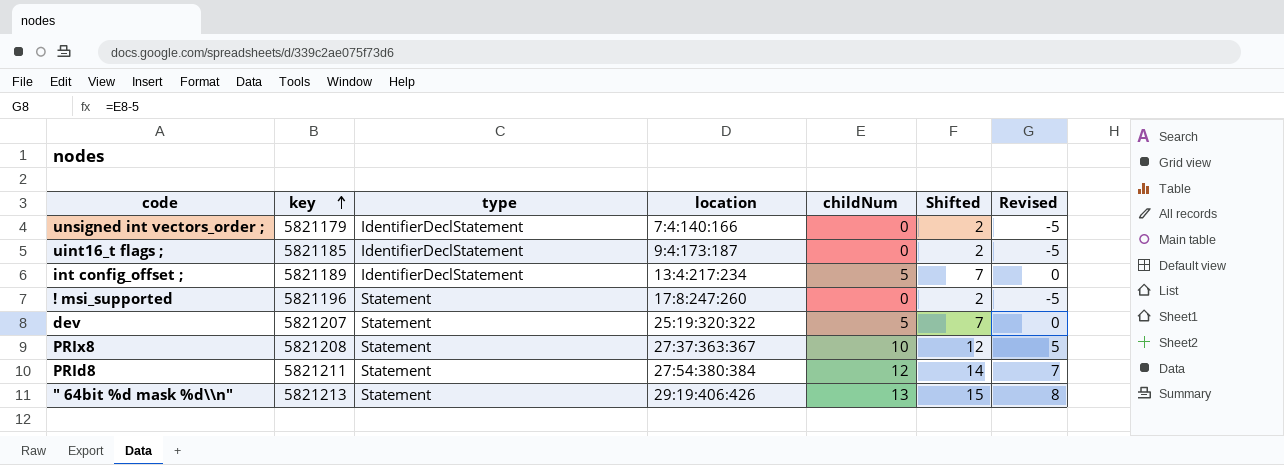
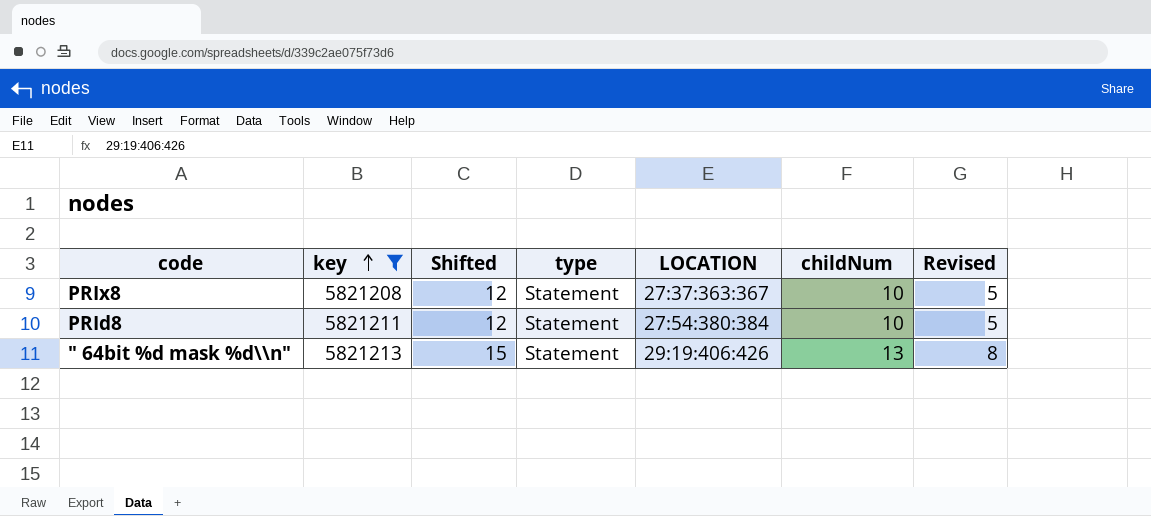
filter: none -> key >= 5821208
column Shifted | position: 6 -> 3
column name: location -> LOCATION
PRId8 | Shifted: 14 -> 12
PRId8 | childNum: 12 -> 10
PRId8 | Revised: 7 -> 5

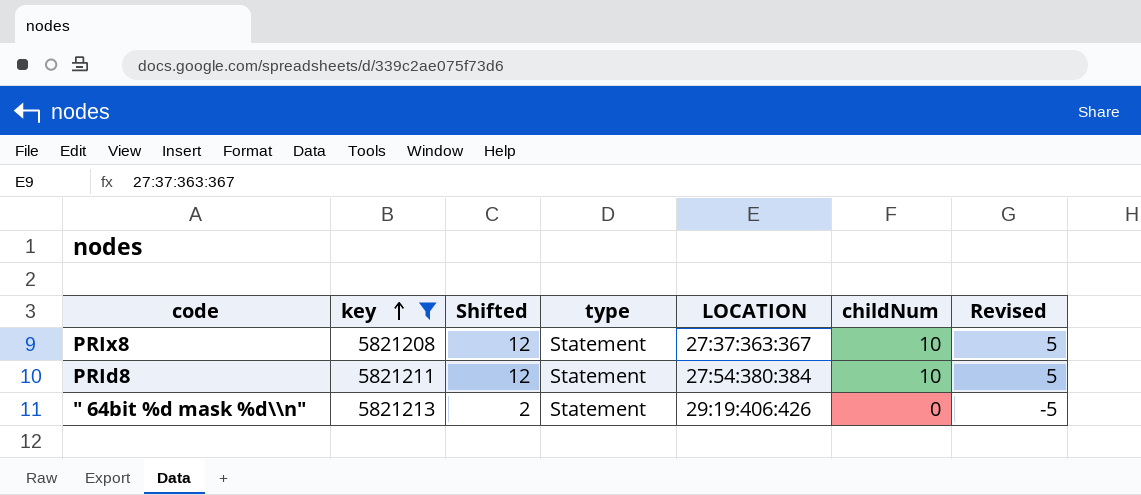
" 64bit %d mask %d\\n" | Shifted: 15 -> 2
" 64bit %d mask %d\\n" | childNum: 13 -> 0
" 64bit %d mask %d\\n" | Revised: 8 -> -5

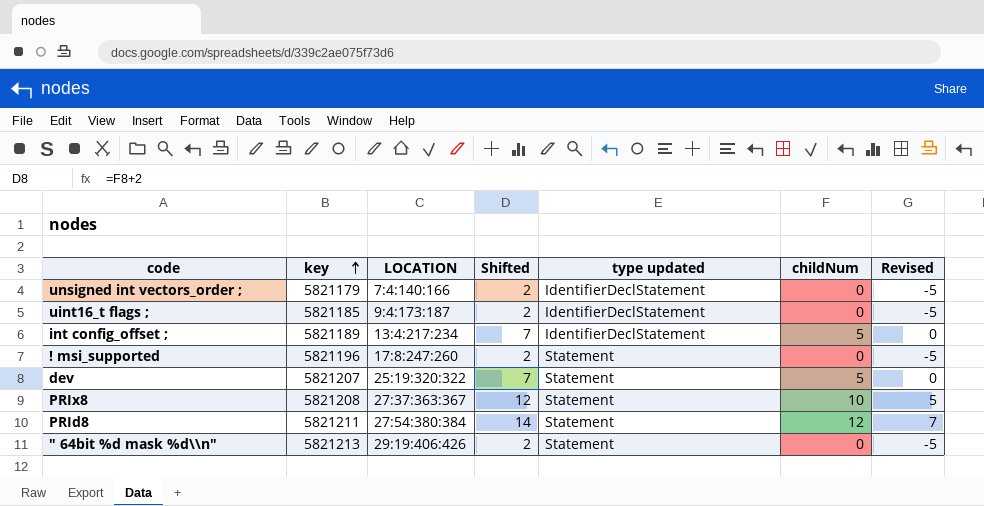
filter: key >= 5821208 -> none
column LOCATION | position: 5 -> 3
column name: type -> type updated
PRId8 | Shifted: 12 -> 14
PRId8 | childNum: 10 -> 12
PRId8 | Revised: 5 -> 7

